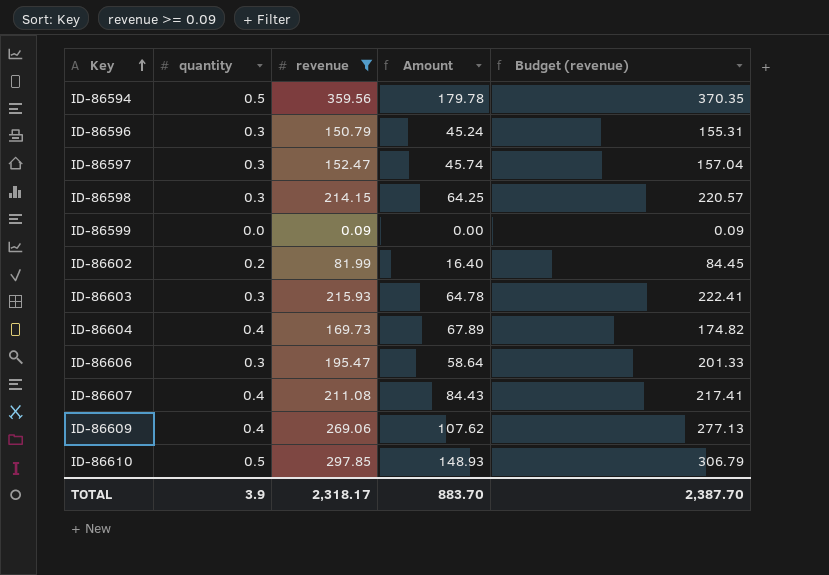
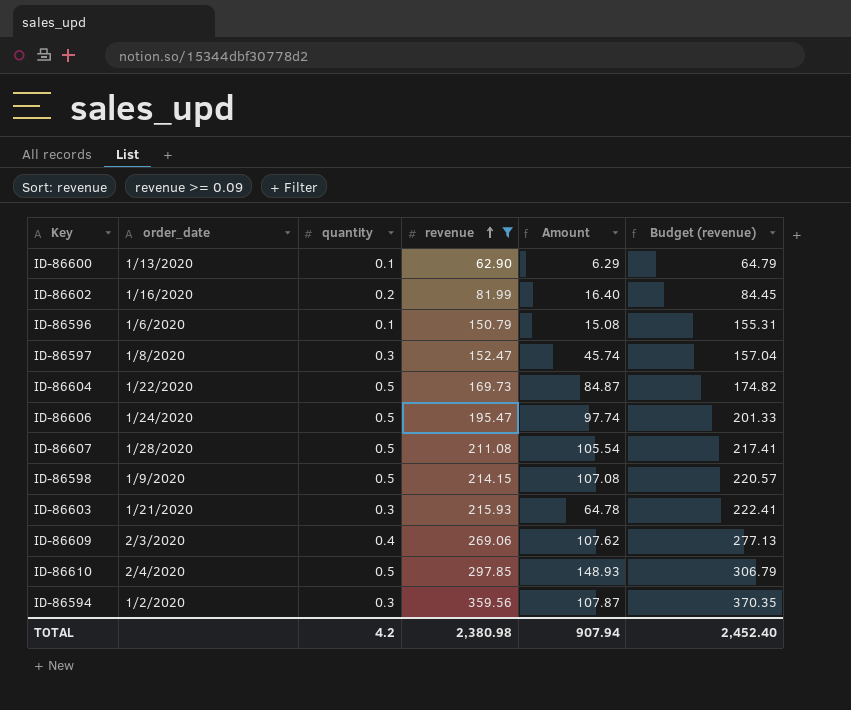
row order: Key ascending -> revenue ascending
column order_date | position: none -> 2
row ID-86599: 0.0 | 0.09 | 0.00 | 0.09 -> none
row ID-86600: none -> 1/13/2020 | 0.1 | 62.90 | 6.29 | 64.79
ID-86596 | quantity: 0.3 -> 0.1
ID-86596 | Amount: 45.24 -> 15.08
ID-86604 | quantity: 0.4 -> 0.5
ID-86604 | Amount: 67.89 -> 84.87
ID-86606 | quantity: 0.3 -> 0.5
ID-86606 | Amount: 58.64 -> 97.74
ID-86607 | quantity: 0.4 -> 0.5
ID-86607 | Amount: 84.43 -> 105.54
ID-86598 | quantity: 0.3 -> 0.5
ID-86598 | Amount: 64.25 -> 107.08
ID-86594 | quantity: 0.5 -> 0.3
ID-86594 | Amount: 179.78 -> 107.87
TOTAL | quantity: 3.9 -> 4.2
TOTAL | revenue: 2,318.17 -> 2,380.98
TOTAL | Amount: 883.70 -> 907.94
TOTAL | Budget (revenue): 2,387.70 -> 2,452.40

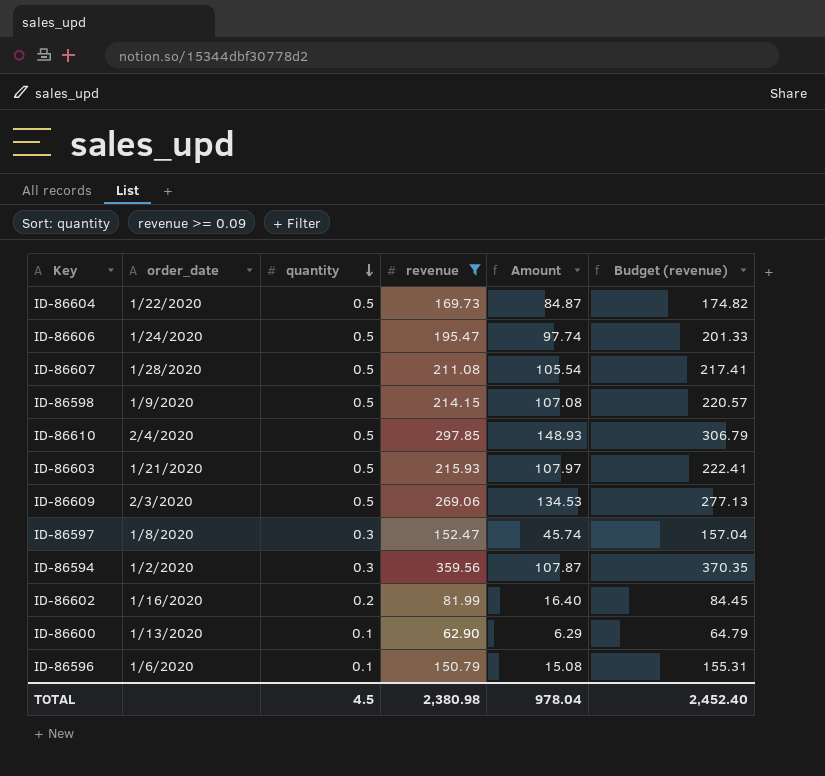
row order: revenue ascending -> quantity descending
ID-86603 | quantity: 0.3 -> 0.5
ID-86603 | Amount: 64.78 -> 107.97
ID-86609 | quantity: 0.4 -> 0.5
ID-86609 | Amount: 107.62 -> 134.53
TOTAL | quantity: 4.2 -> 4.5
TOTAL | Amount: 907.94 -> 978.04

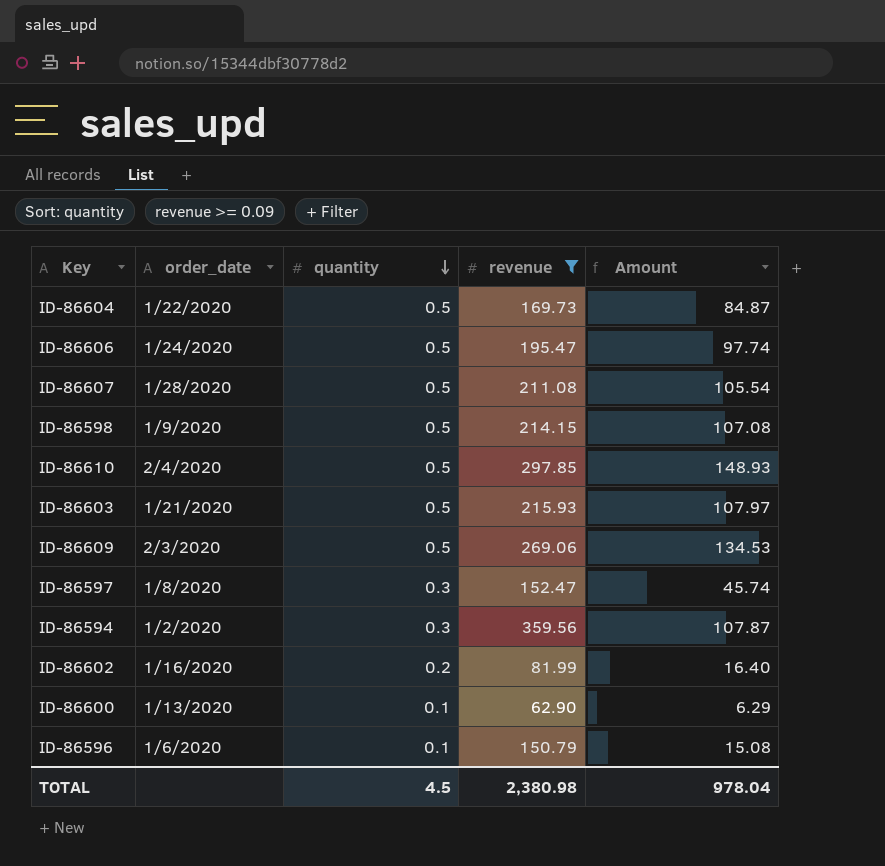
column Budget (revenue) | formula: [revenue] * 1.03 -> none

